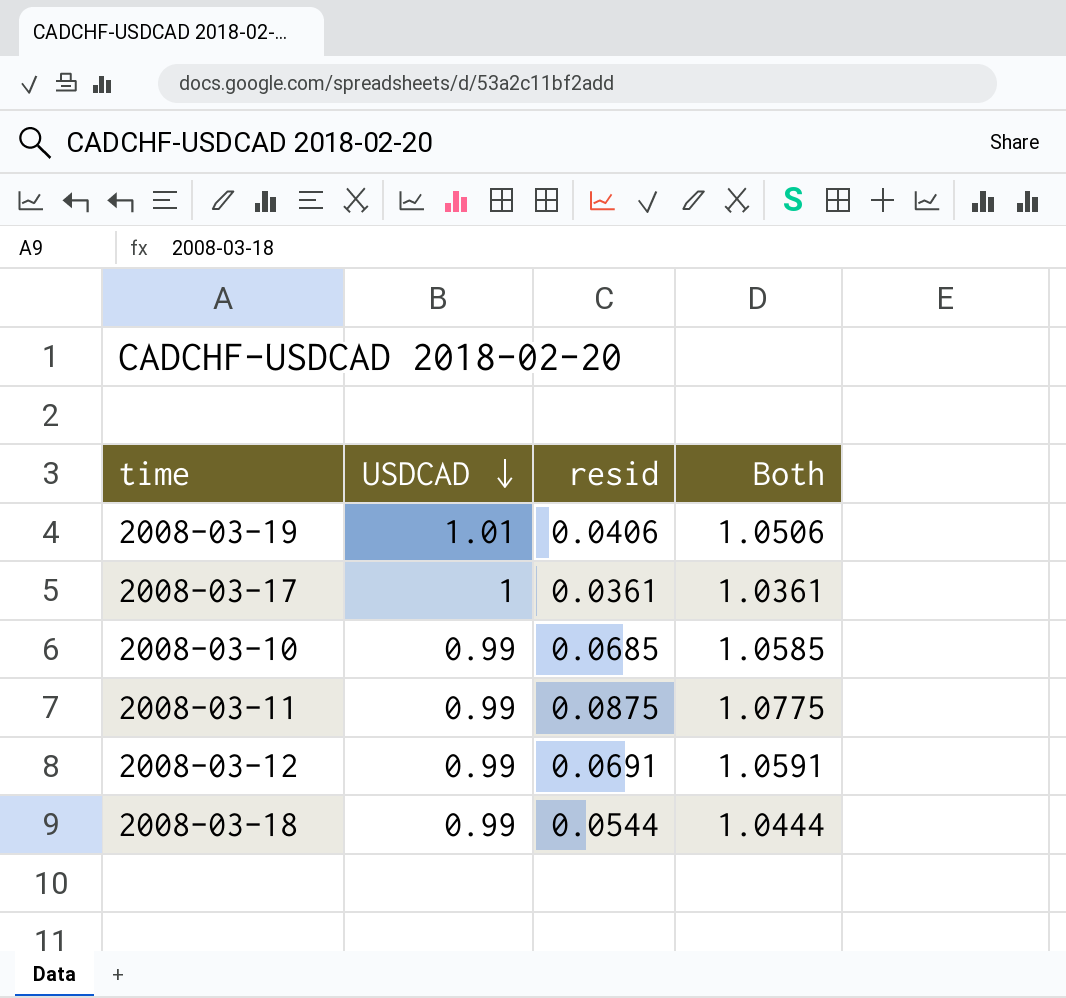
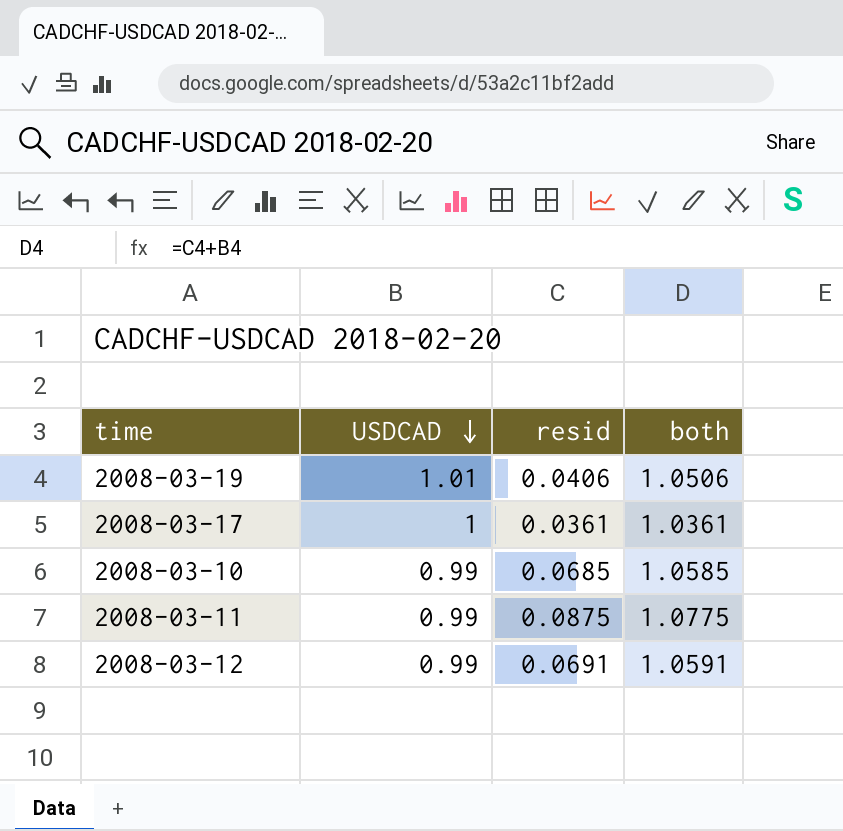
column name: Both -> both
row 2008-03-18: 0.99 | 0.0544 | 1.0444 -> none

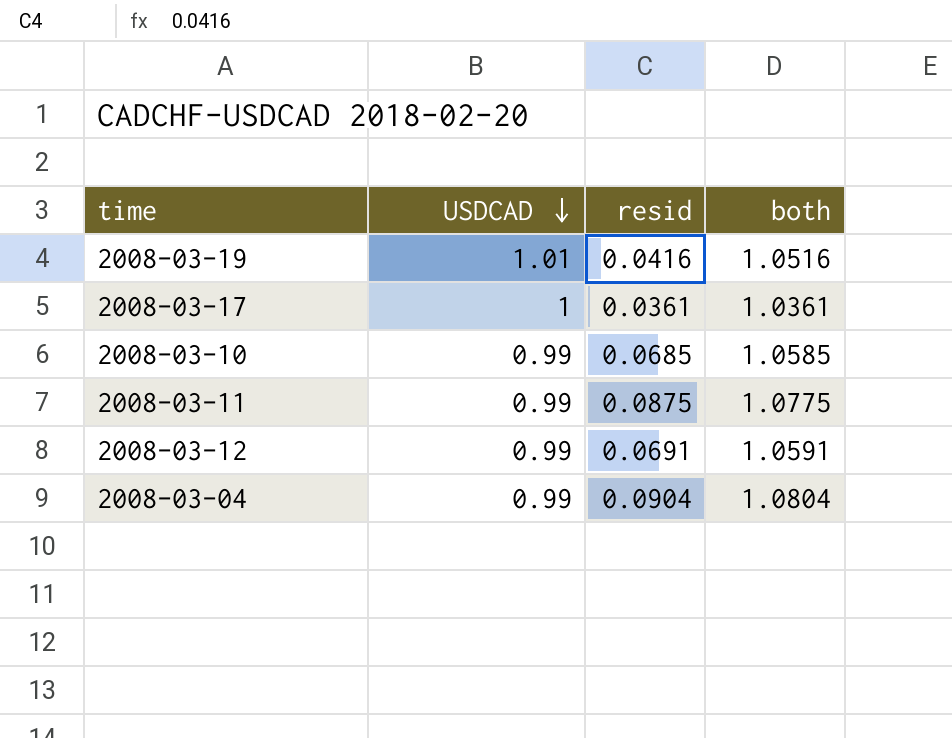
2008-03-19 | resid: 0.0406 -> 0.0416
2008-03-19 | both: 1.0506 -> 1.0516
row 2008-03-04: none -> 0.99 | 0.0904 | 1.0804

